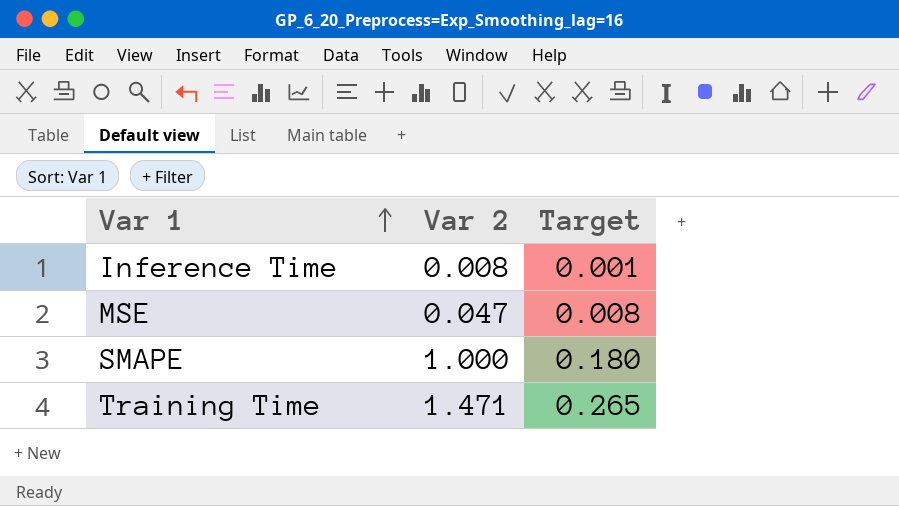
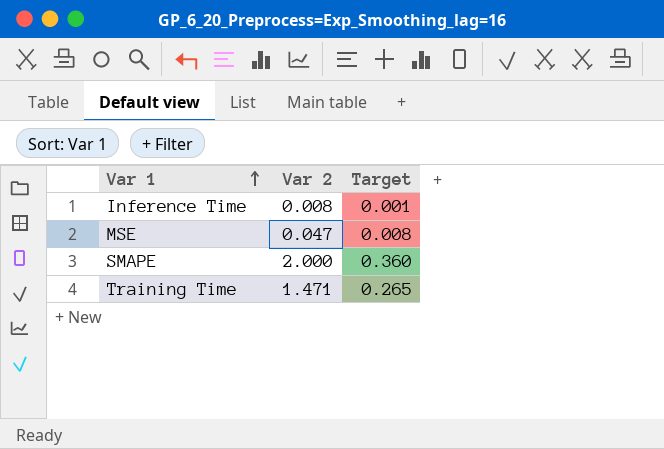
SMAPE | Var 2: 1.000 -> 2.000
SMAPE | Target: 0.180 -> 0.360

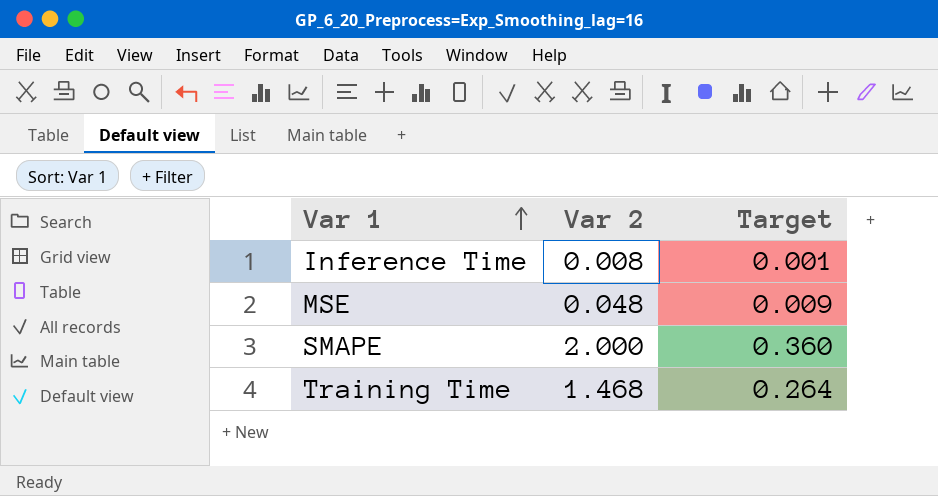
MSE | Var 2: 0.047 -> 0.048
MSE | Target: 0.008 -> 0.009
Training Time | Var 2: 1.471 -> 1.468
Training Time | Target: 0.265 -> 0.264

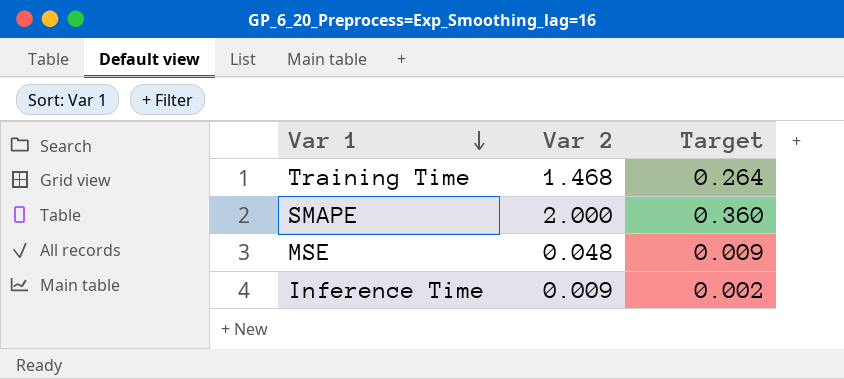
row order: Var 1 ascending -> Var 1 descending
Inference Time | Var 2: 0.008 -> 0.009
Inference Time | Target: 0.001 -> 0.002

